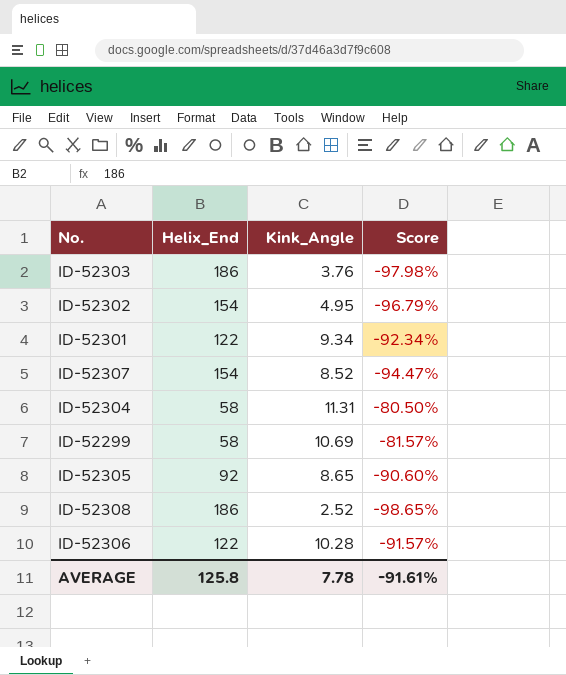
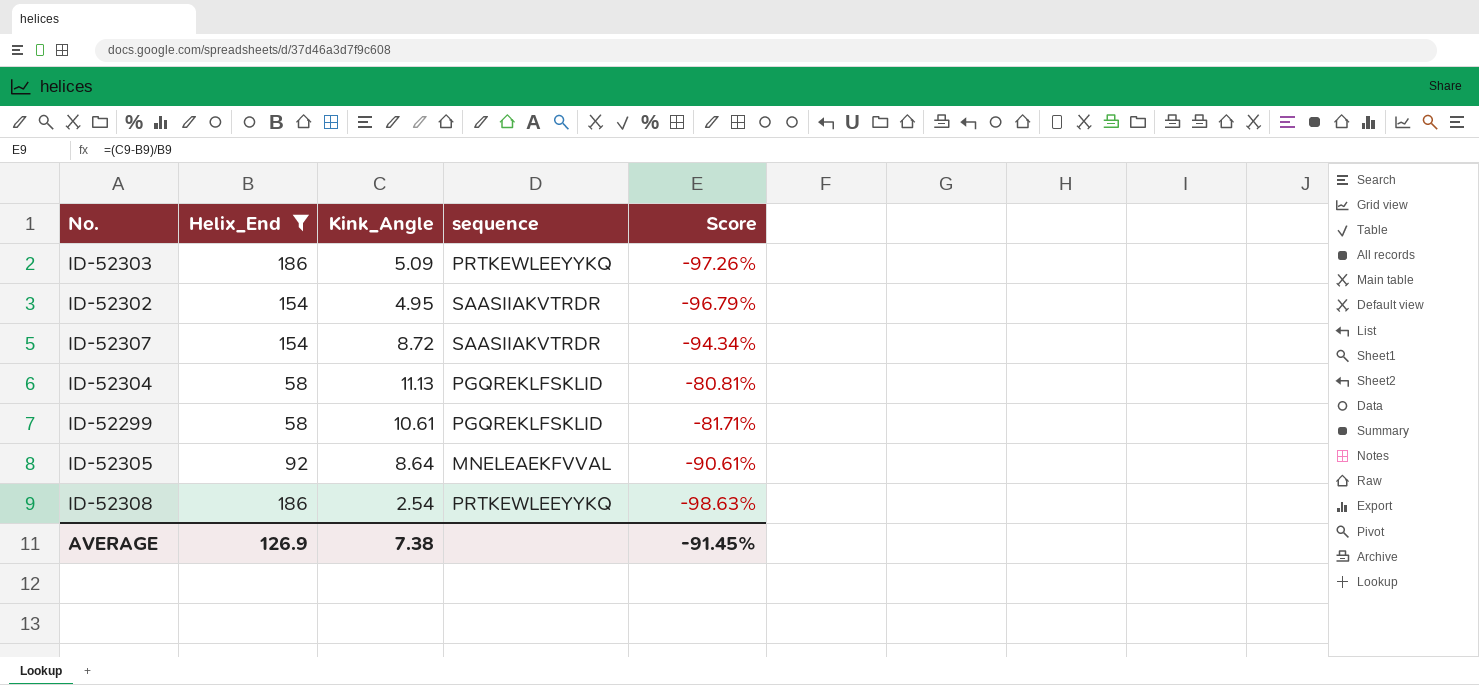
filter: none -> Helix_End != 122
column sequence | position: none -> 4
ID-52303 | Kink_Angle: 3.76 -> 5.09
ID-52303 | Score: -97.98% -> -97.26%
ID-52307 | Kink_Angle: 8.52 -> 8.72
ID-52307 | Score: -94.47% -> -94.34%
ID-52304 | Kink_Angle: 11.31 -> 11.13
ID-52304 | Score: -80.50% -> -80.81%
ID-52299 | Kink_Angle: 10.69 -> 10.61
ID-52299 | Score: -81.57% -> -81.71%
ID-52305 | Kink_Angle: 8.65 -> 8.64
ID-52305 | Score: -90.60% -> -90.61%
ID-52308 | Kink_Angle: 2.52 -> 2.54
ID-52308 | Score: -98.65% -> -98.63%
AVERAGE | Helix_End: 125.8 -> 126.9
AVERAGE | Kink_Angle: 7.78 -> 7.38
AVERAGE | Score: -91.61% -> -91.45%

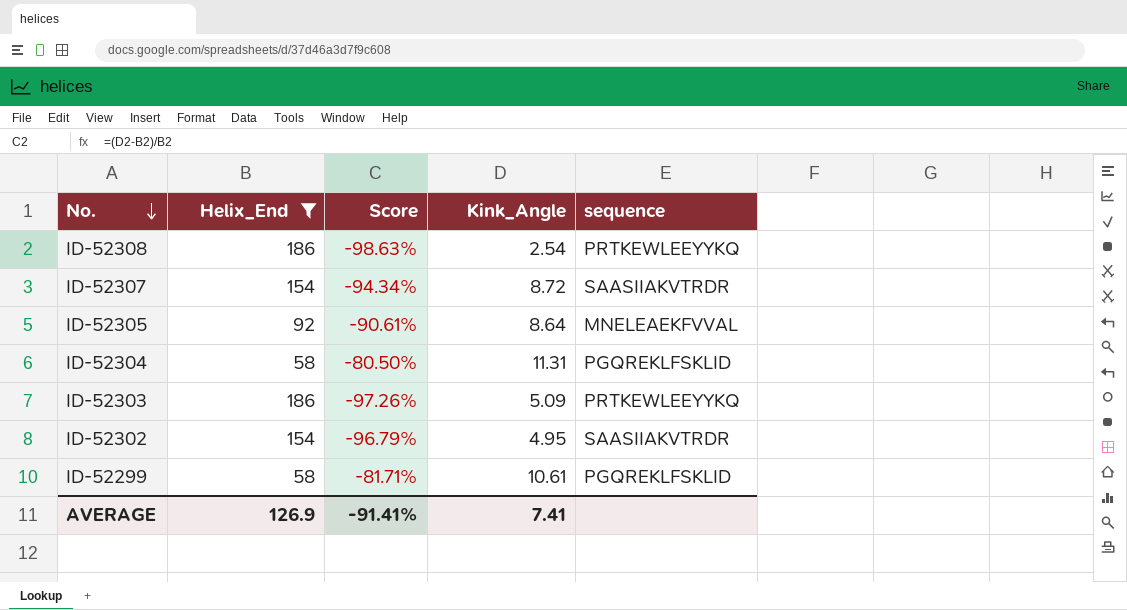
row order: none -> No. descending
column Score | position: 5 -> 3
ID-52304 | Score: -80.81% -> -80.50%
ID-52304 | Kink_Angle: 11.13 -> 11.31
AVERAGE | Score: -91.45% -> -91.41%
AVERAGE | Kink_Angle: 7.38 -> 7.41

